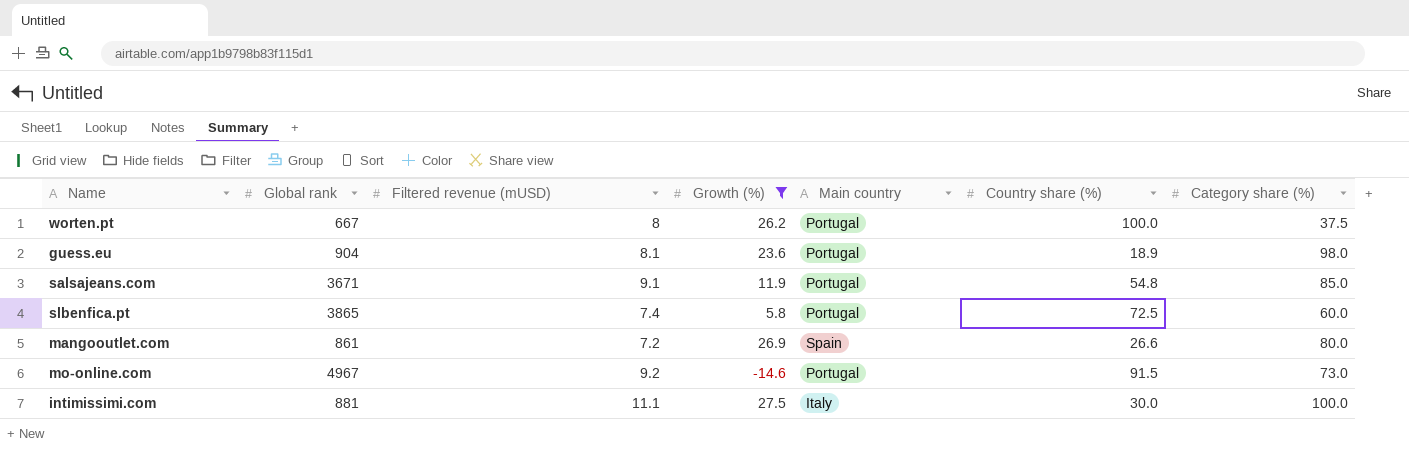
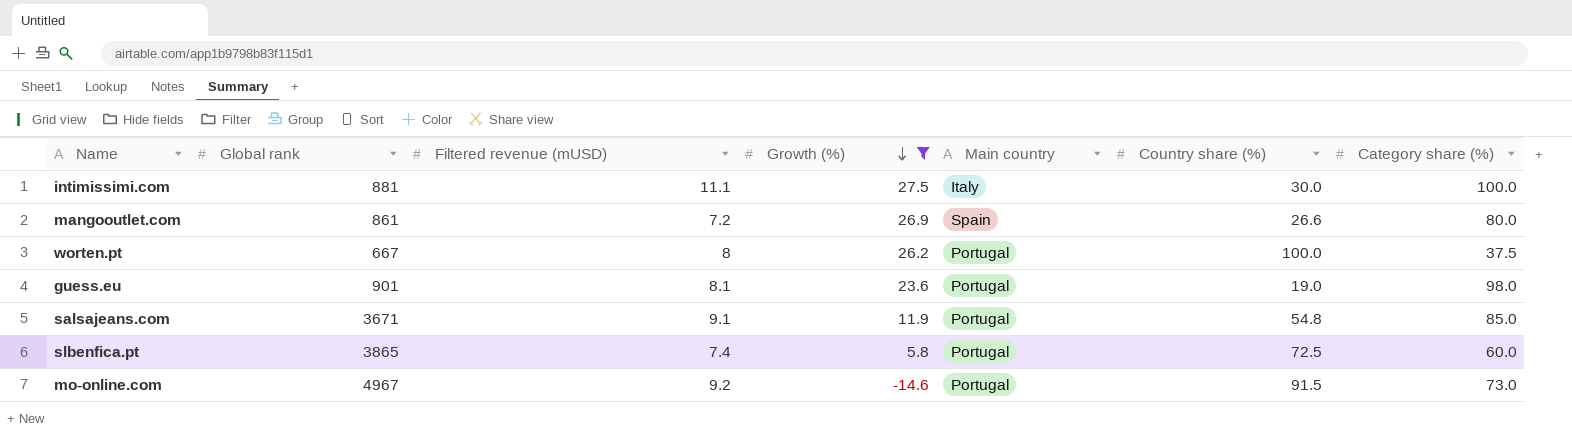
row order: none -> Growth (%) descending
guess.eu | Global rank: 904 -> 901
guess.eu | Country share (%): 18.9 -> 19.0

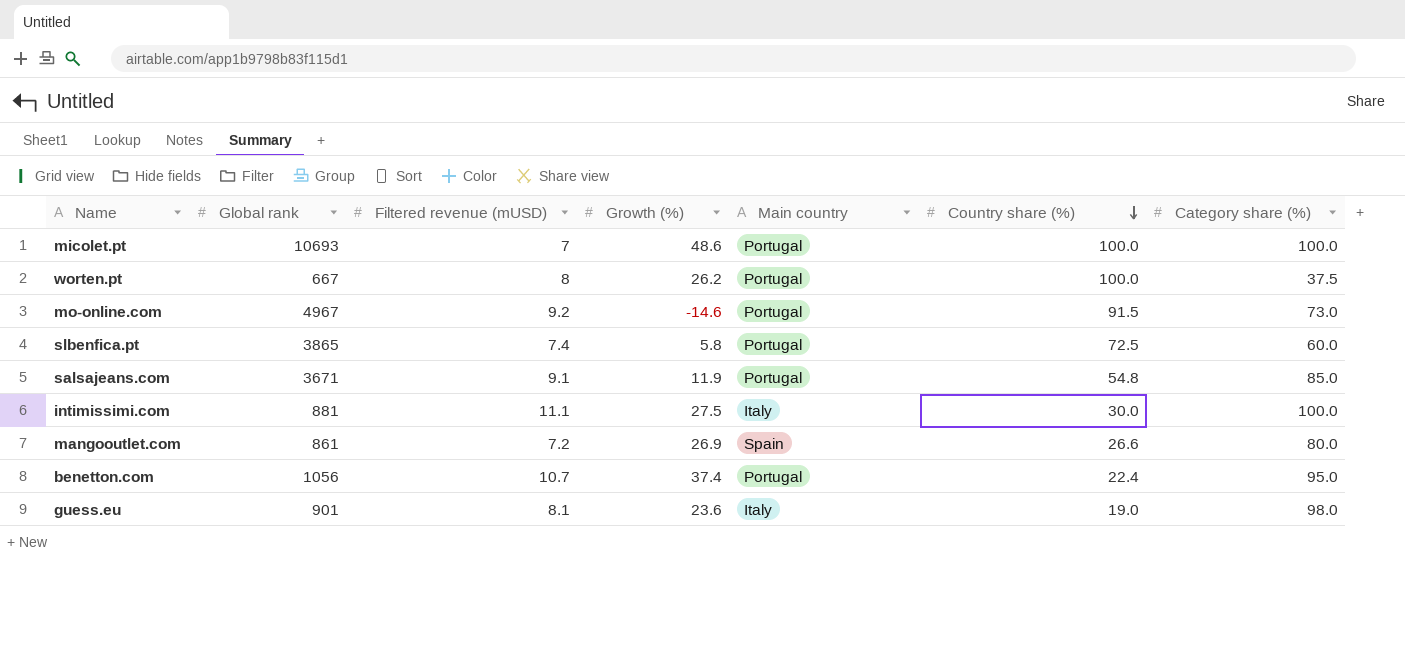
filter: Growth (%) <= 27.5 -> none
row order: Growth (%) descending -> Country share (%) descending
guess.eu | Main country: Portugal -> Italy

